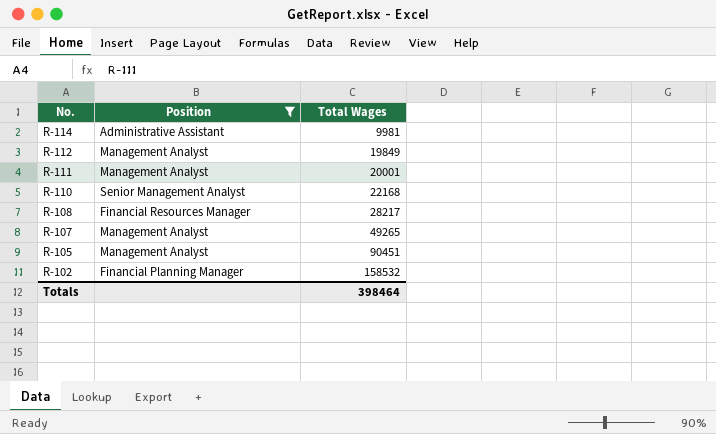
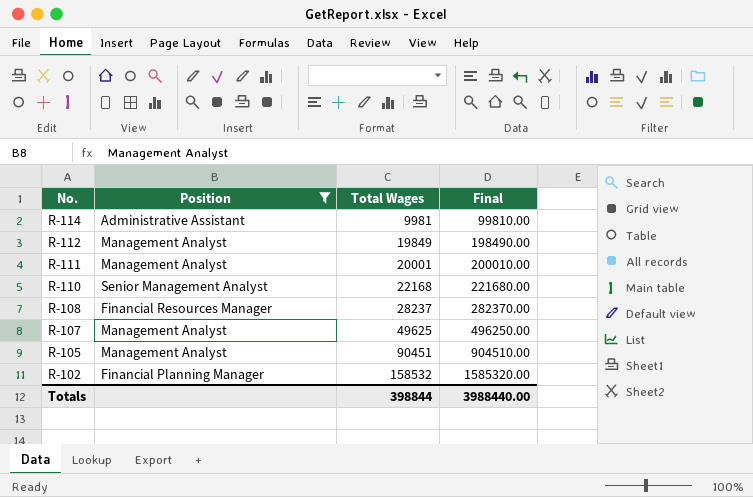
column Final | formula: none -> [Total Wages] * 10
R-108 | Total Wages: 28217 -> 28237
R-107 | Total Wages: 49265 -> 49625
Totals | Total Wages: 398464 -> 398844

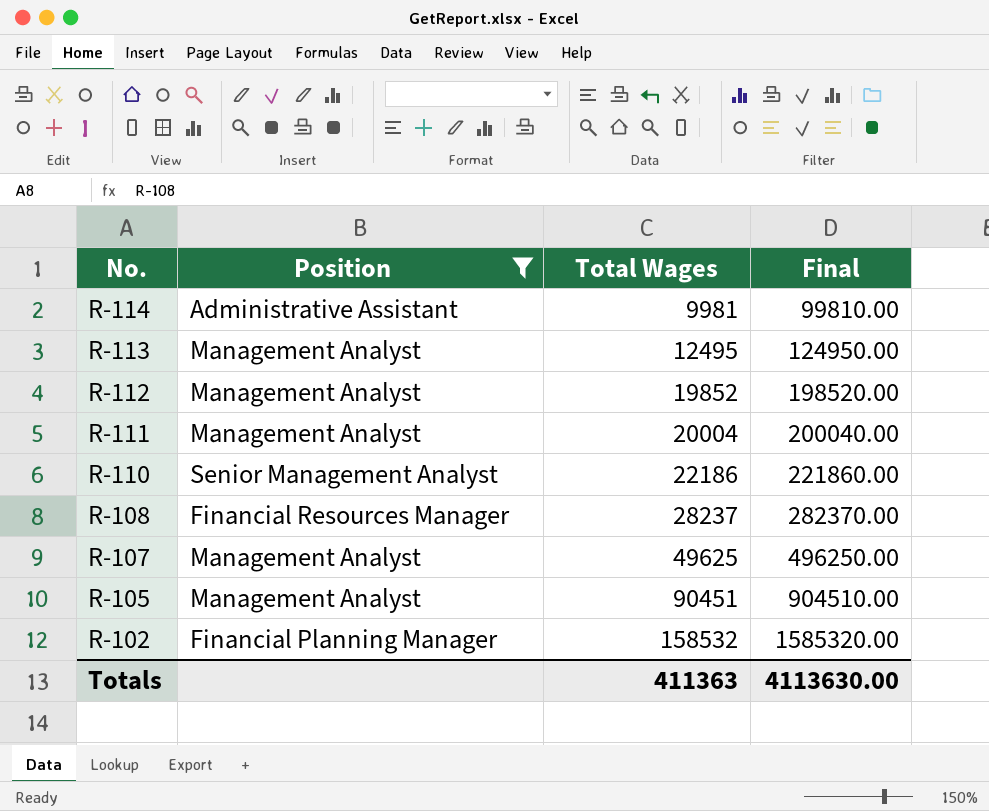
row R-113: none -> Management Analyst | 12495 | 124950.00
R-112 | Total Wages: 19849 -> 19852
R-112 | Final: 198490.00 -> 198520.00
R-111 | Total Wages: 20001 -> 20004
R-111 | Final: 200010.00 -> 200040.00
R-110 | Total Wages: 22168 -> 22186
R-110 | Final: 221680.00 -> 221860.00
Totals | Total Wages: 398844 -> 411363
Totals | Final: 3988440.00 -> 4113630.00

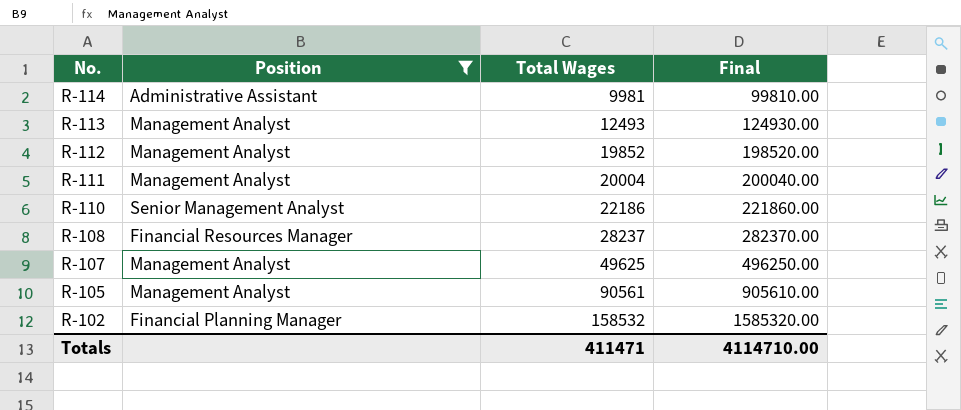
R-113 | Total Wages: 12495 -> 12493
R-113 | Final: 124950.00 -> 124930.00
R-105 | Total Wages: 90451 -> 90561
R-105 | Final: 904510.00 -> 905610.00
Totals | Total Wages: 411363 -> 411471
Totals | Final: 4113630.00 -> 4114710.00

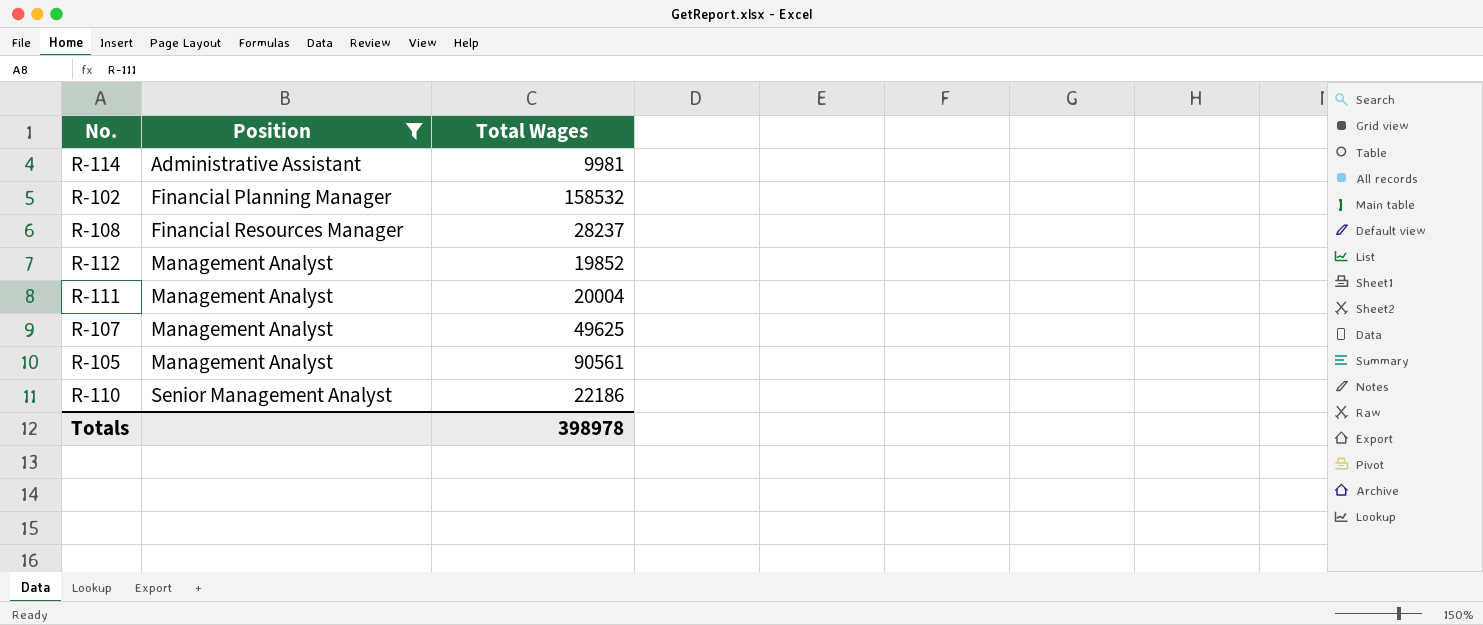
row order: No. descending -> Position ascending
column Final | formula: [Total Wages] * 10 -> none
row R-113: Management Analyst | 12493 | 124930.00 -> none
Totals | Total Wages: 411471 -> 398978

